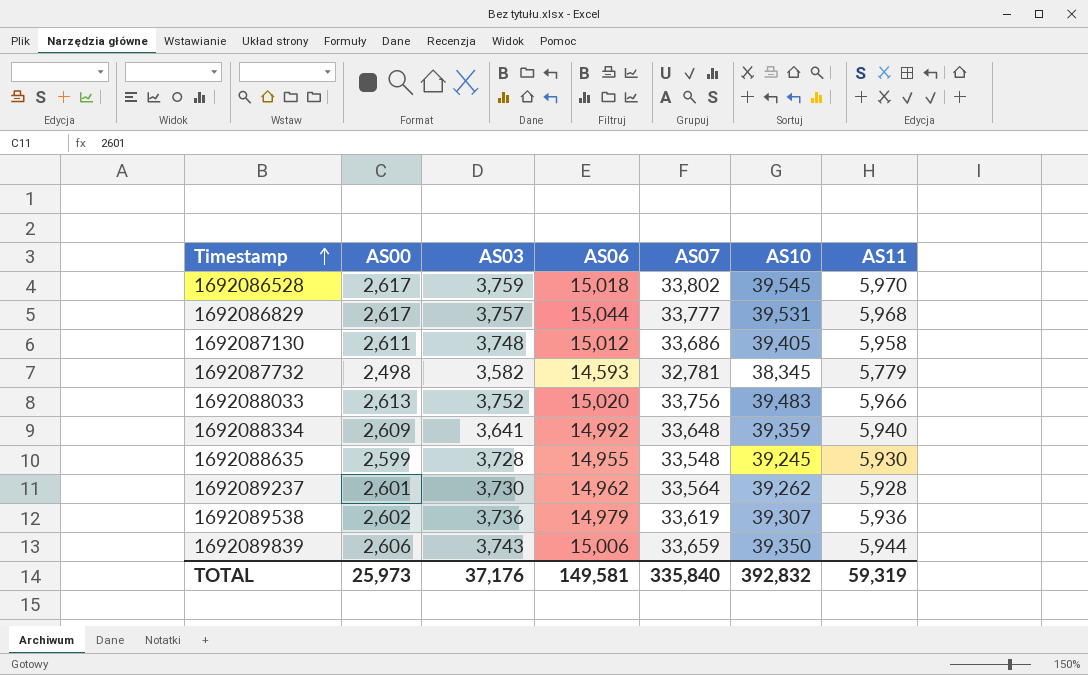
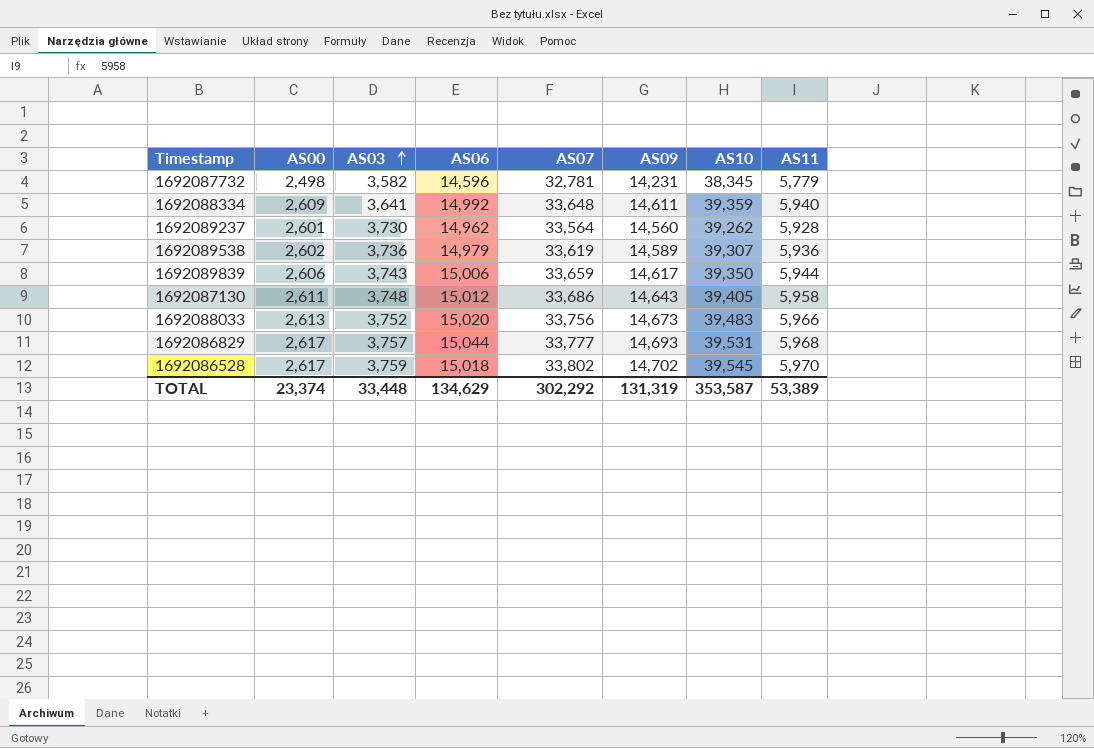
row order: Timestamp ascending -> AS03 ascending
column AS09 | position: none -> 6
row 1692088635: 2,599 | 3,728 | 14,955 | 33,548 | 39,245 | 5,930 -> none
1692087732 | AS06: 14,593 -> 14,596
TOTAL | AS00: 25,973 -> 23,374
TOTAL | AS03: 37,176 -> 33,448
TOTAL | AS06: 149,581 -> 134,629
TOTAL | AS07: 335,840 -> 302,292
TOTAL | AS10: 392,832 -> 353,587
TOTAL | AS11: 59,319 -> 53,389

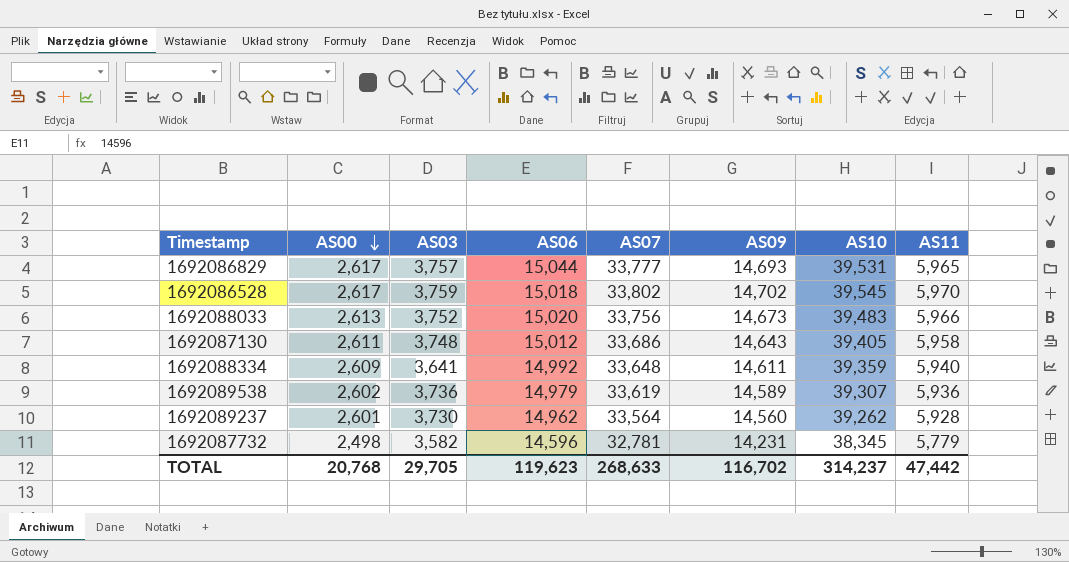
row order: AS03 ascending -> AS00 descending
row 1692089839: 2,606 | 3,743 | 15,006 | 33,659 | 14,617 | 39,350 | 5,944 -> none
1692086829 | AS11: 5,968 -> 5,965
TOTAL | AS00: 23,374 -> 20,768
TOTAL | AS03: 33,448 -> 29,705
TOTAL | AS06: 134,629 -> 119,623
TOTAL | AS07: 302,292 -> 268,633
TOTAL | AS09: 131,319 -> 116,702
TOTAL | AS10: 353,587 -> 314,237
TOTAL | AS11: 53,389 -> 47,442

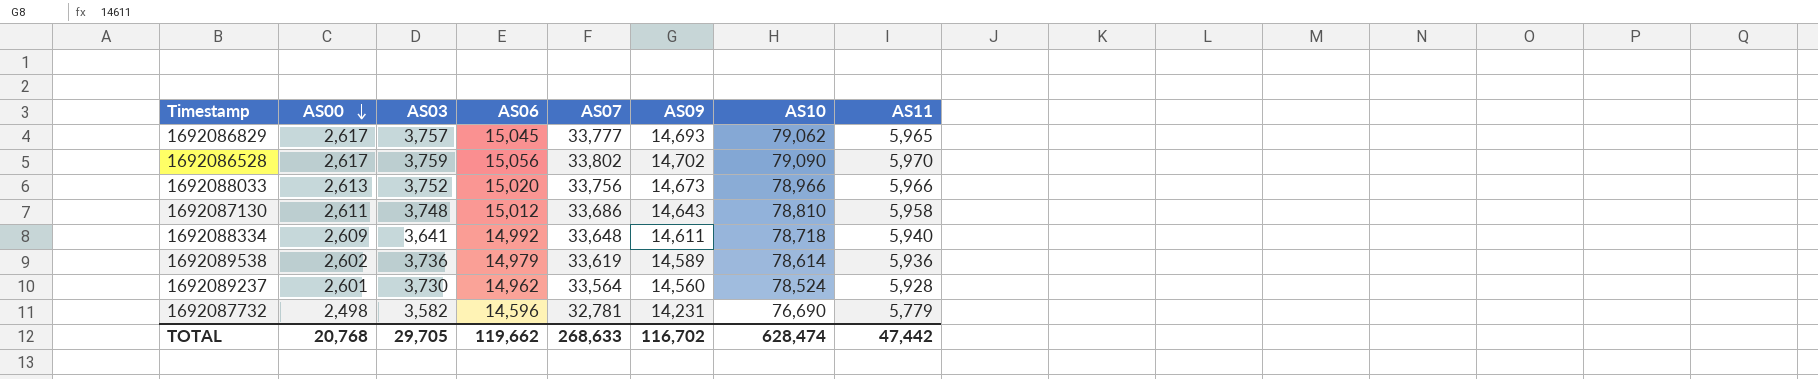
1692086829 | AS06: 15,044 -> 15,045
1692086829 | AS10: 39,531 -> 79,062
1692086528 | AS06: 15,018 -> 15,056
1692086528 | AS10: 39,545 -> 79,090
1692088033 | AS10: 39,483 -> 78,966
1692087130 | AS10: 39,405 -> 78,810
1692088334 | AS10: 39,359 -> 78,718
1692089538 | AS10: 39,307 -> 78,614
1692089237 | AS10: 39,262 -> 78,524
1692087732 | AS10: 38,345 -> 76,690
TOTAL | AS06: 119,623 -> 119,662
TOTAL | AS10: 314,237 -> 628,474

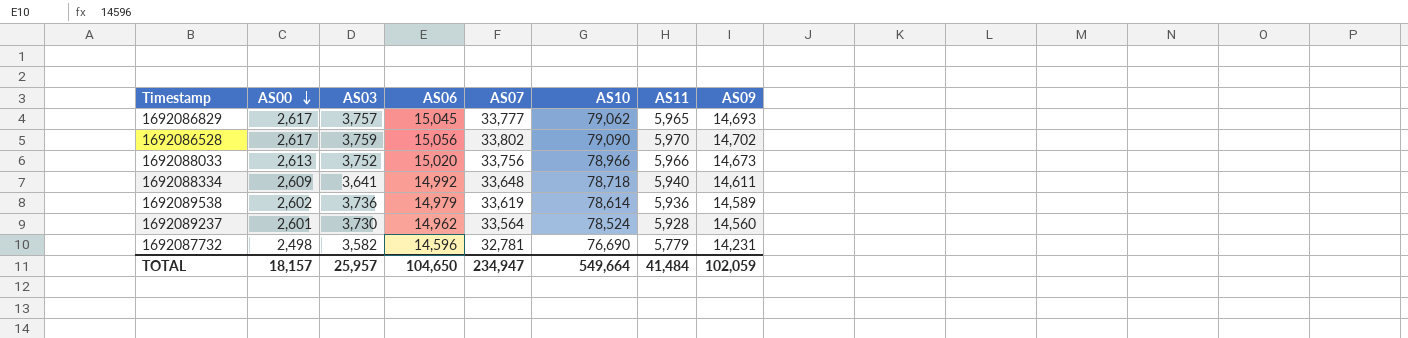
column AS09 | position: 6 -> 8
row 1692087130: 2,611 | 3,748 | 15,012 | 33,686 | 14,643 | 78,810 | 5,958 -> none
TOTAL | AS00: 20,768 -> 18,157
TOTAL | AS03: 29,705 -> 25,957
TOTAL | AS06: 119,662 -> 104,650
TOTAL | AS07: 268,633 -> 234,947
TOTAL | AS10: 628,474 -> 549,664
TOTAL | AS11: 47,442 -> 41,484
TOTAL | AS09: 116,702 -> 102,059

